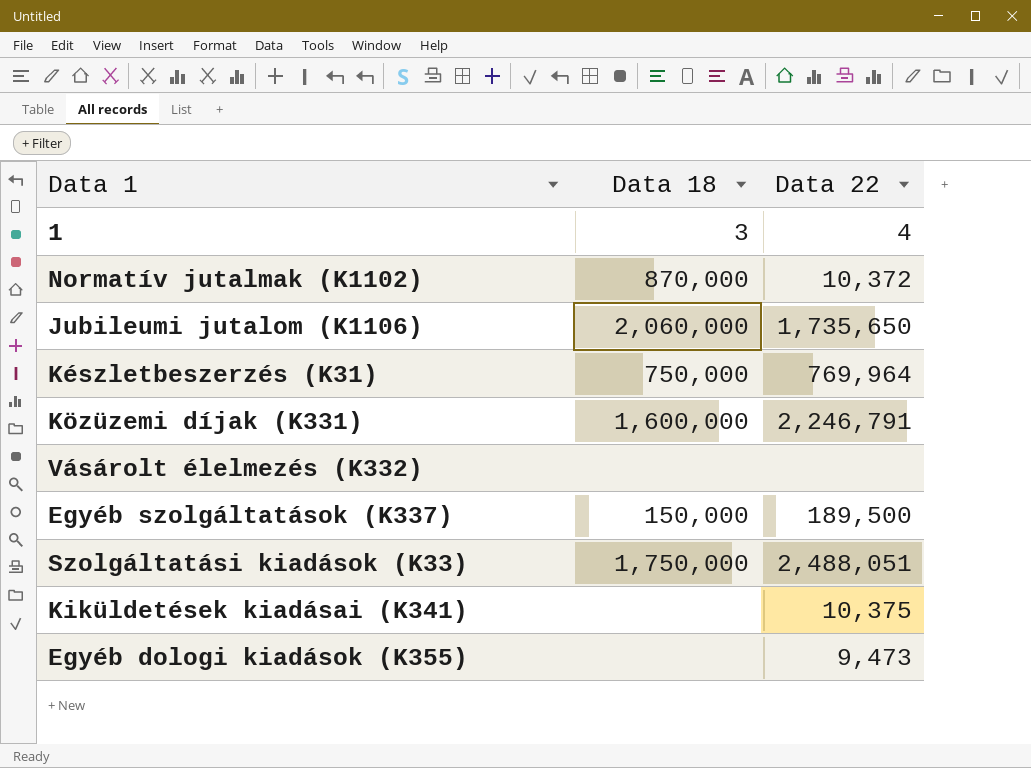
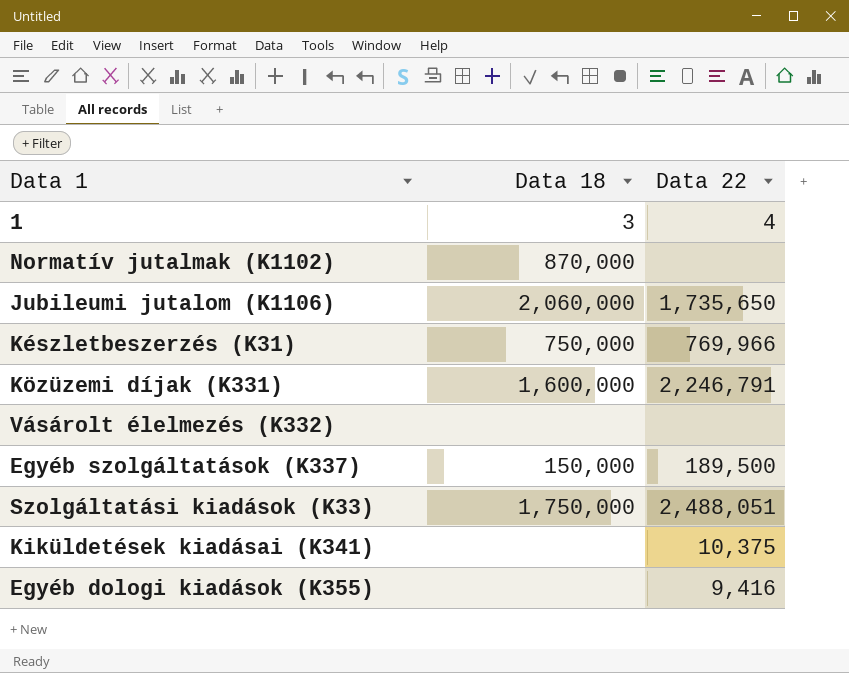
Normatív jutalmak (K1102) | Data 22: 10,372 -> none
Készletbeszerzés (K31) | Data 22: 769,964 -> 769,966
Egyéb dologi kiadások (K355) | Data 22: 9,473 -> 9,416

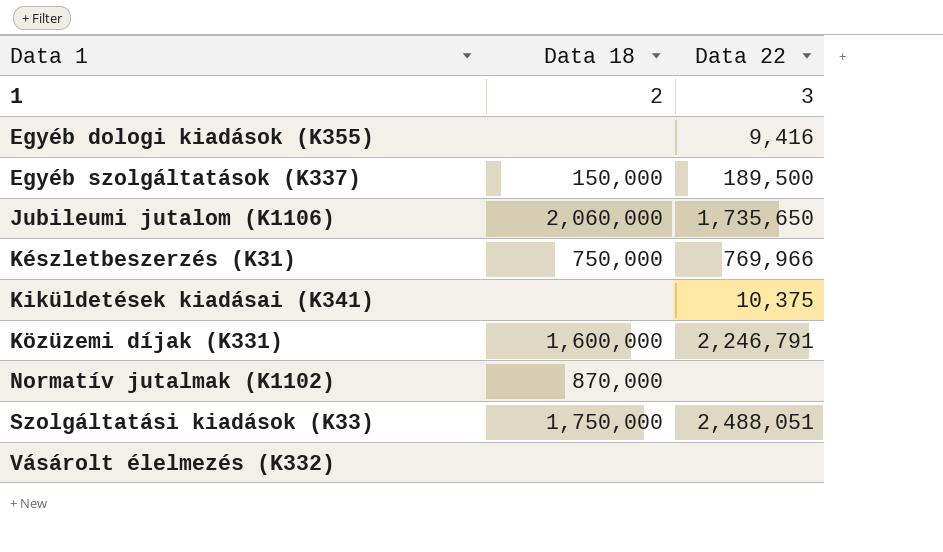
row order: none -> Data 1 ascending
1 | Data 18: 3 -> 2
1 | Data 22: 4 -> 3

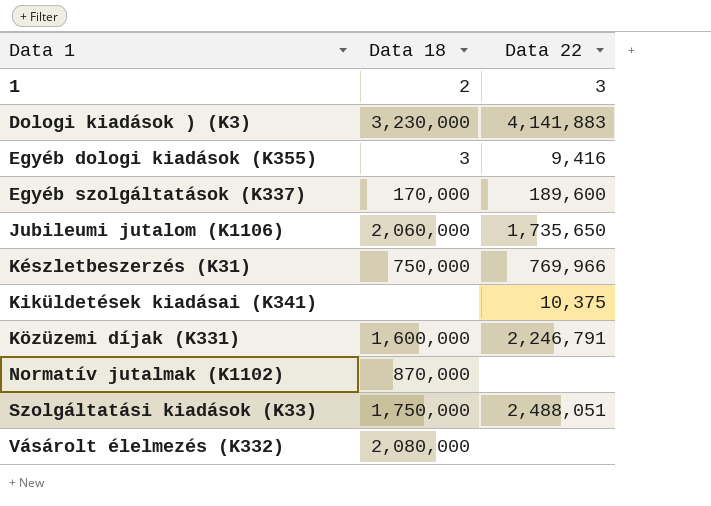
row Dologi kiadások ) (K3): none -> 3,230,000 | 4,141,883
Egyéb dologi kiadások (K355) | Data 18: none -> 3
Egyéb szolgáltatások (K337) | Data 18: 150,000 -> 170,000
Egyéb szolgáltatások (K337) | Data 22: 189,500 -> 189,600
Vásárolt élelmezés (K332) | Data 18: none -> 2,080,000

